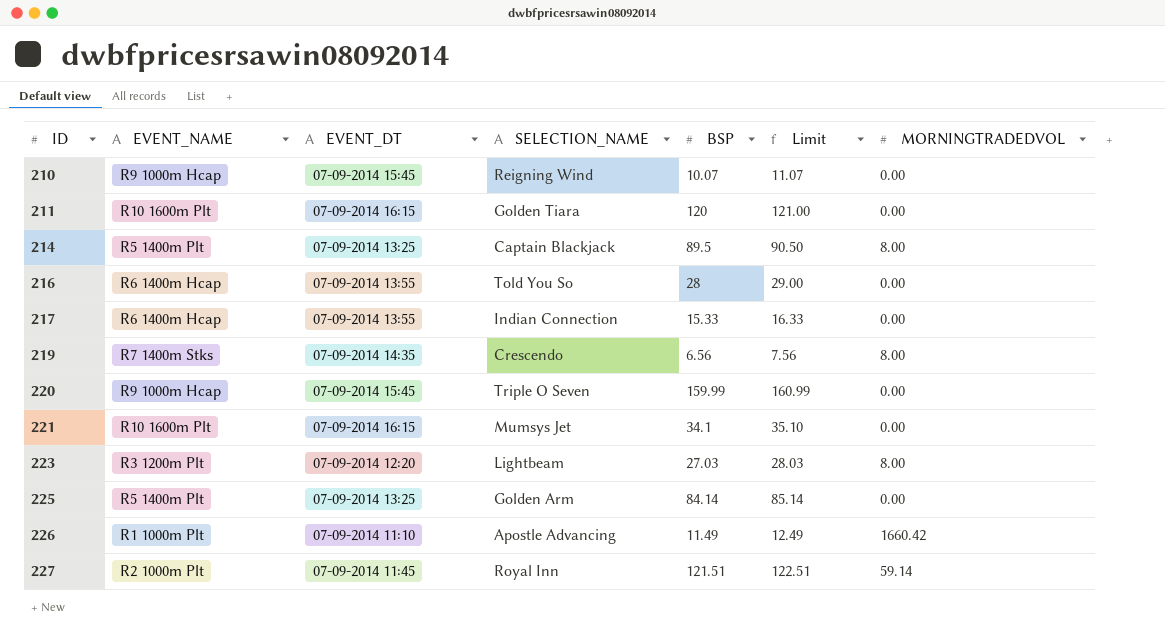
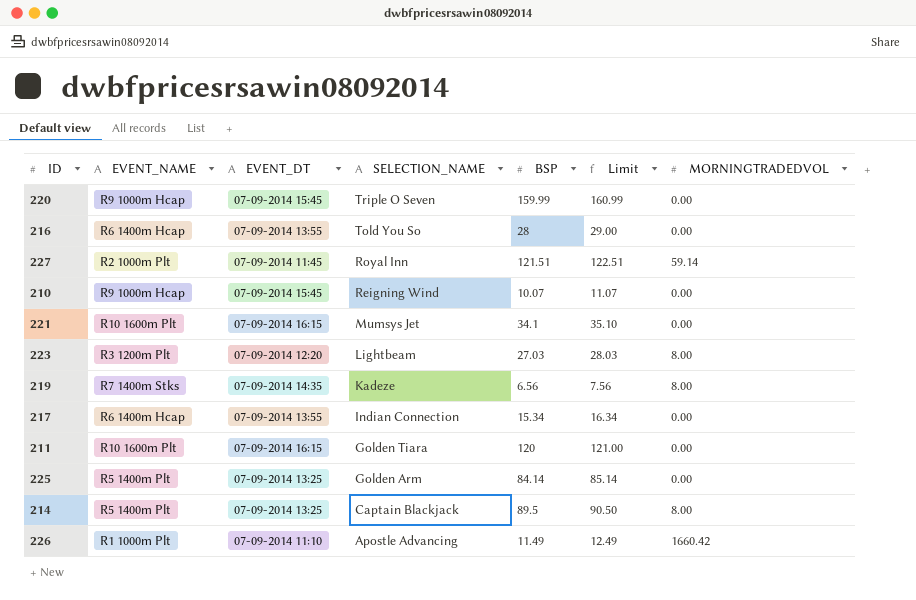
row order: ID ascending -> SELECTION_NAME descending
219 | SELECTION_NAME: Crescendo -> Kadeze
217 | BSP: 15.33 -> 15.34
217 | Limit: 16.33 -> 16.34

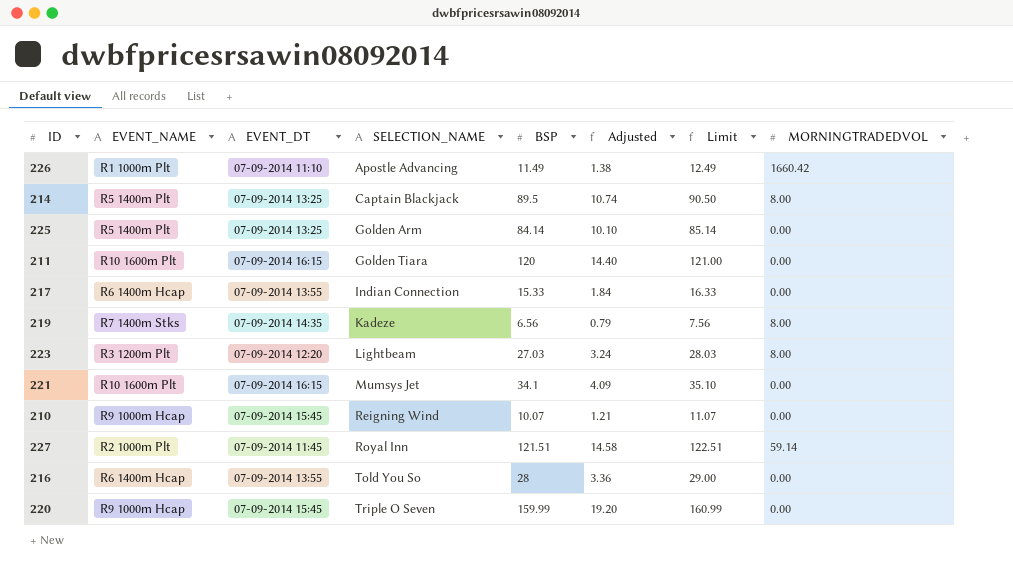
row order: SELECTION_NAME descending -> SELECTION_NAME ascending
column Adjusted | formula: none -> [BSP] * 0.12
217 | BSP: 15.34 -> 15.33
217 | Limit: 16.34 -> 16.33

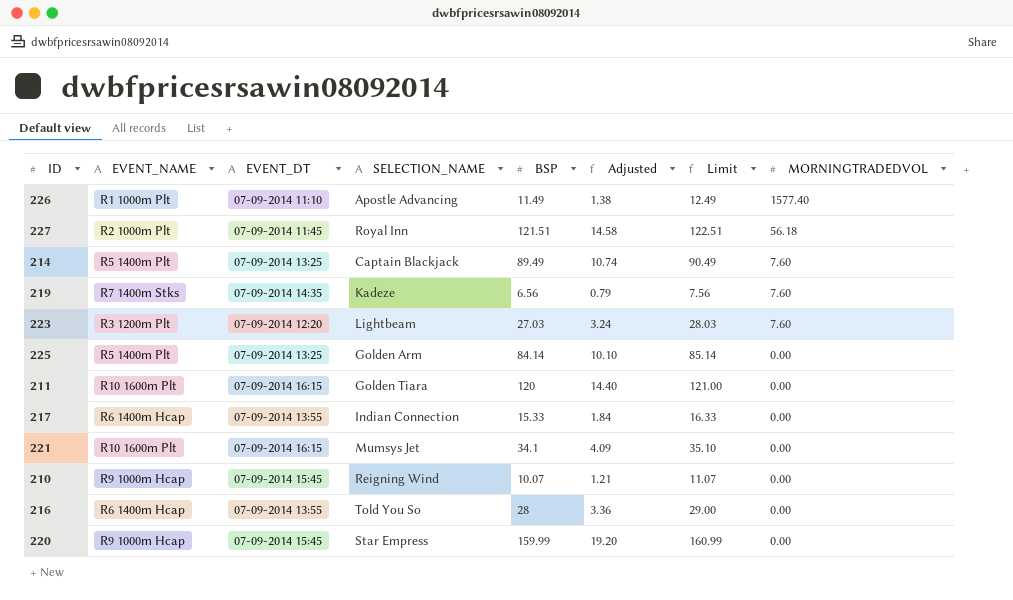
row order: SELECTION_NAME ascending -> MORNINGTRADEDVOL descending
226 | MORNINGTRADEDVOL: 1660.42 -> 1577.40
227 | MORNINGTRADEDVOL: 59.14 -> 56.18
214 | BSP: 89.5 -> 89.49
214 | Limit: 90.50 -> 90.49
214 | MORNINGTRADEDVOL: 8.00 -> 7.60
219 | MORNINGTRADEDVOL: 8.00 -> 7.60
223 | MORNINGTRADEDVOL: 8.00 -> 7.60
220 | SELECTION_NAME: Triple O Seven -> Star Empress

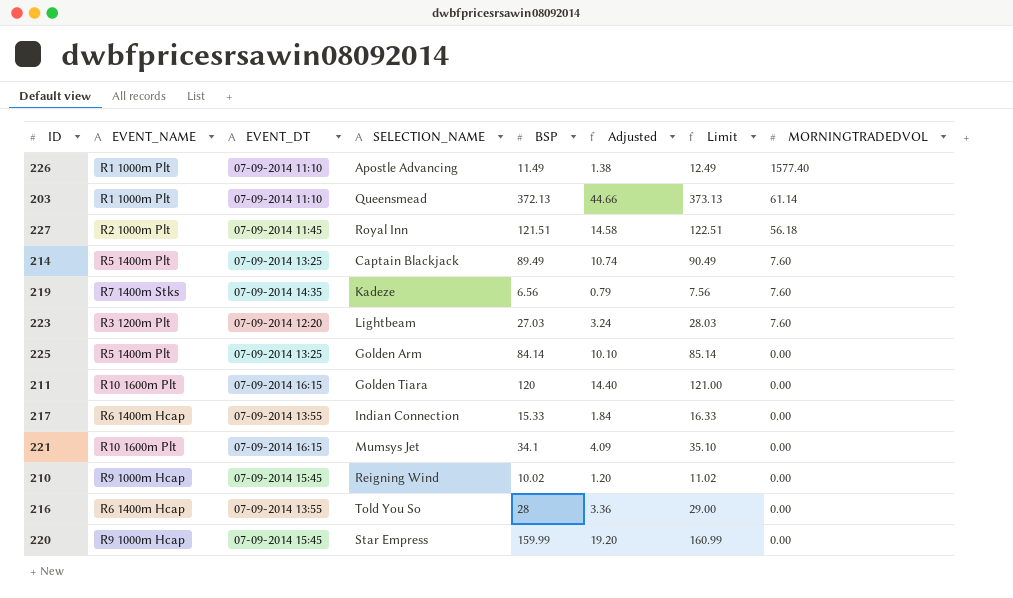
row 203: none -> R1 1000m Plt | 07-09-2014 11:10 | Queensmead | 372.13 | 44.66 | 373.13 | 61.14
210 | BSP: 10.07 -> 10.02
210 | Adjusted: 1.21 -> 1.20
210 | Limit: 11.07 -> 11.02

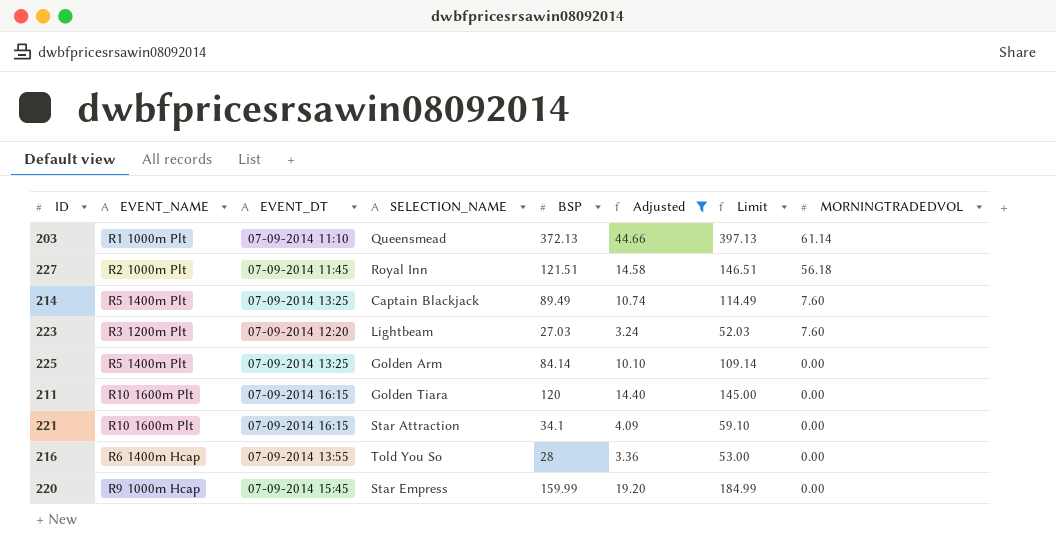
filter: none -> Adjusted >= 3.24
column Limit | formula: [BSP] + 1 -> [BSP] + 25
221 | SELECTION_NAME: Mumsys Jet -> Star Attraction

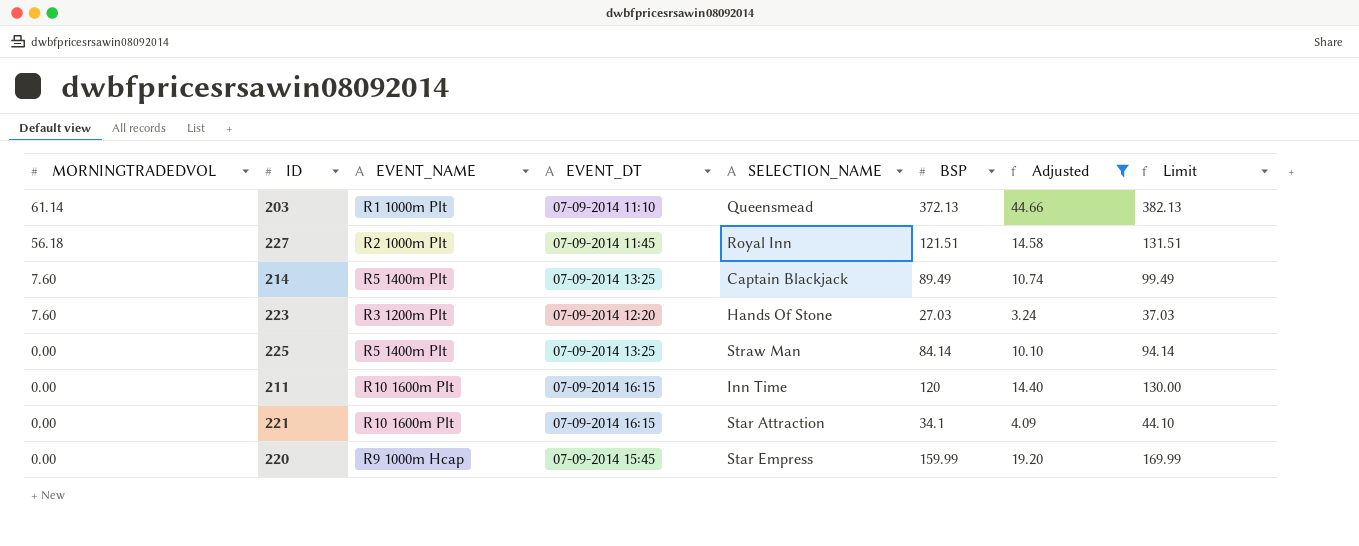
column MORNINGTRADEDVOL | position: 8 -> 1
column Limit | formula: [BSP] + 25 -> [BSP] + 10
row 216: R6 1400m Hcap | 07-09-2014 13:55 | Told You So | 28 | 3.36 | 53.00 | 0.00 -> none
223 | SELECTION_NAME: Lightbeam -> Hands Of Stone
225 | SELECTION_NAME: Golden Arm -> Straw Man
211 | SELECTION_NAME: Golden Tiara -> Inn Time

